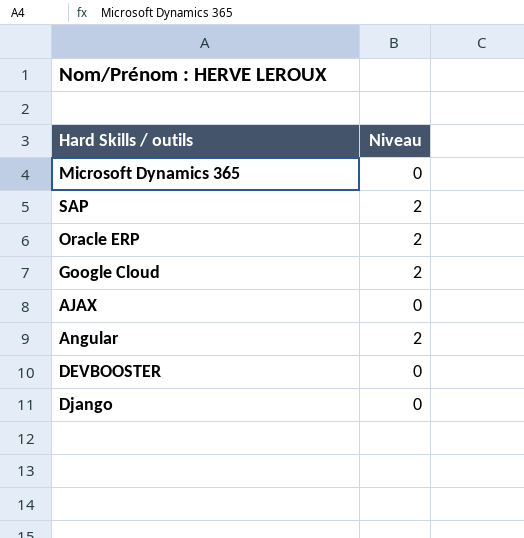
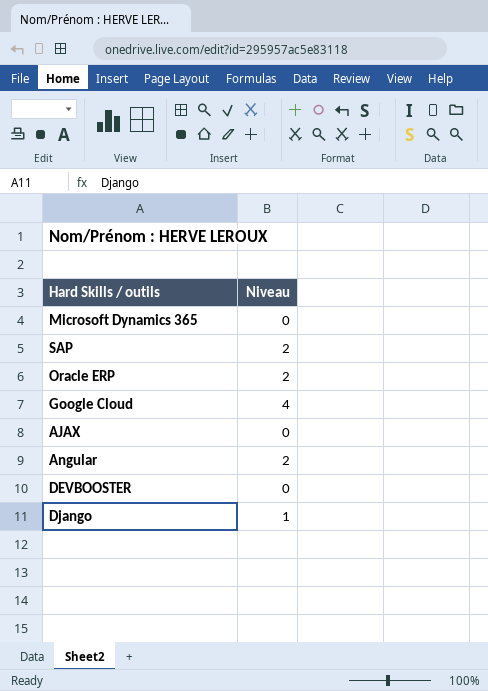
Google Cloud | Niveau: 2 -> 4
Django | Niveau: 0 -> 1

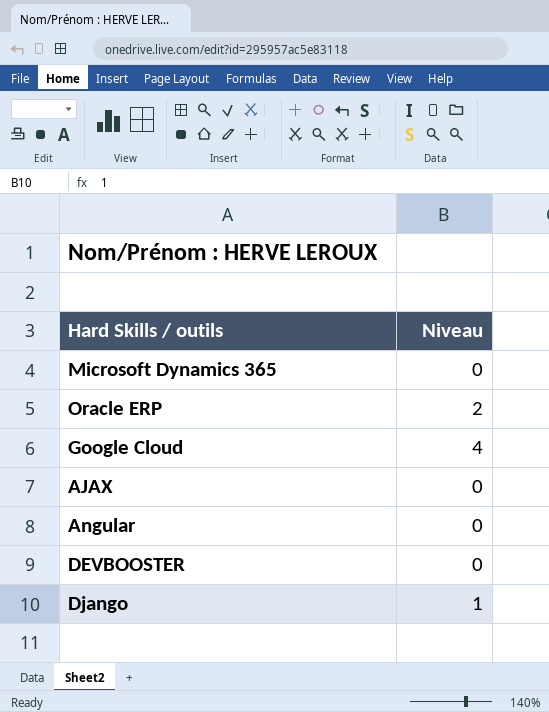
row SAP: 2 -> none
Angular | Niveau: 2 -> 0

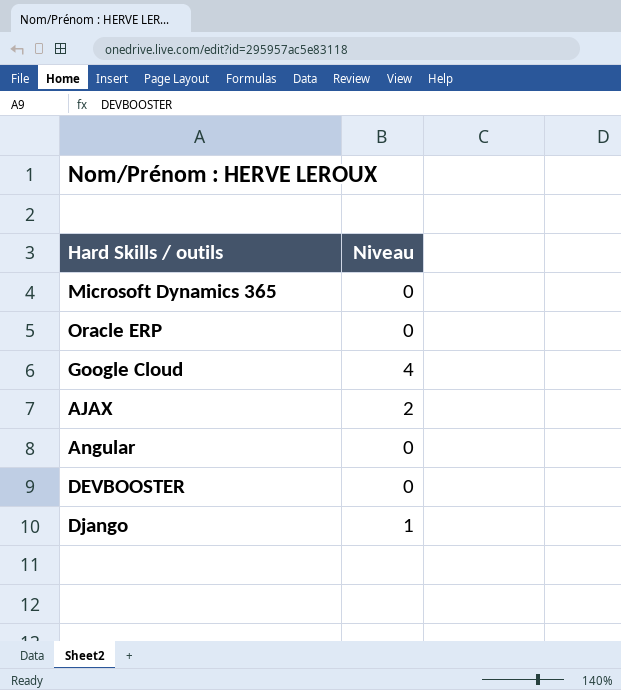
Oracle ERP | Niveau: 2 -> 0
AJAX | Niveau: 0 -> 2

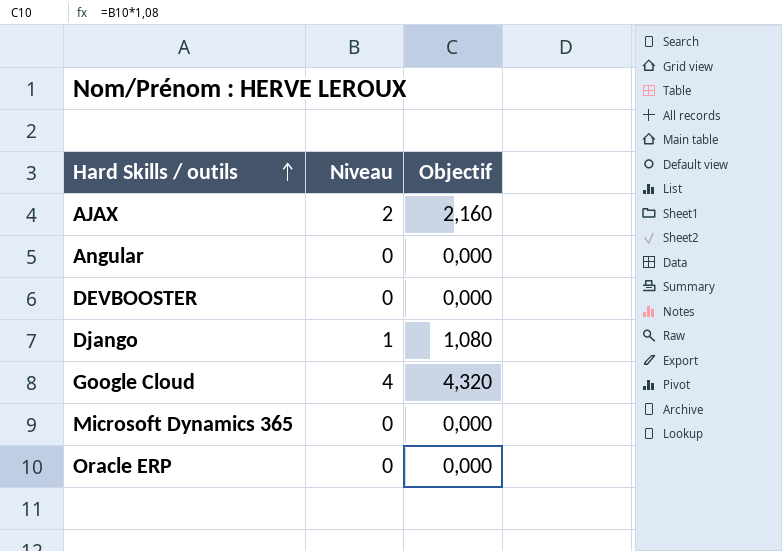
row order: none -> Hard Skills / outils ascending
column Objectif | formula: none -> [Niveau] * 1,08

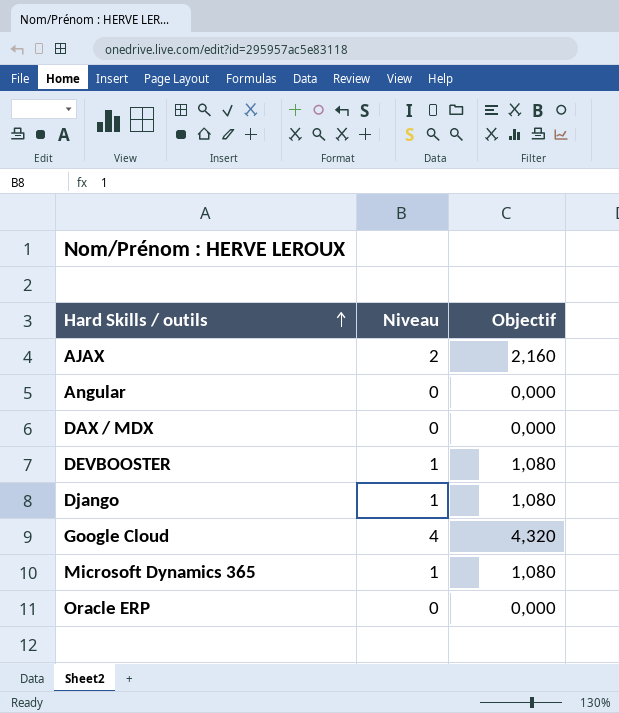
row DAX / MDX: none -> 0 | 0,000
DEVBOOSTER | Niveau: 0 -> 1
DEVBOOSTER | Objectif: 0,000 -> 1,080
Microsoft Dynamics 365 | Niveau: 0 -> 1
Microsoft Dynamics 365 | Objectif: 0,000 -> 1,080

